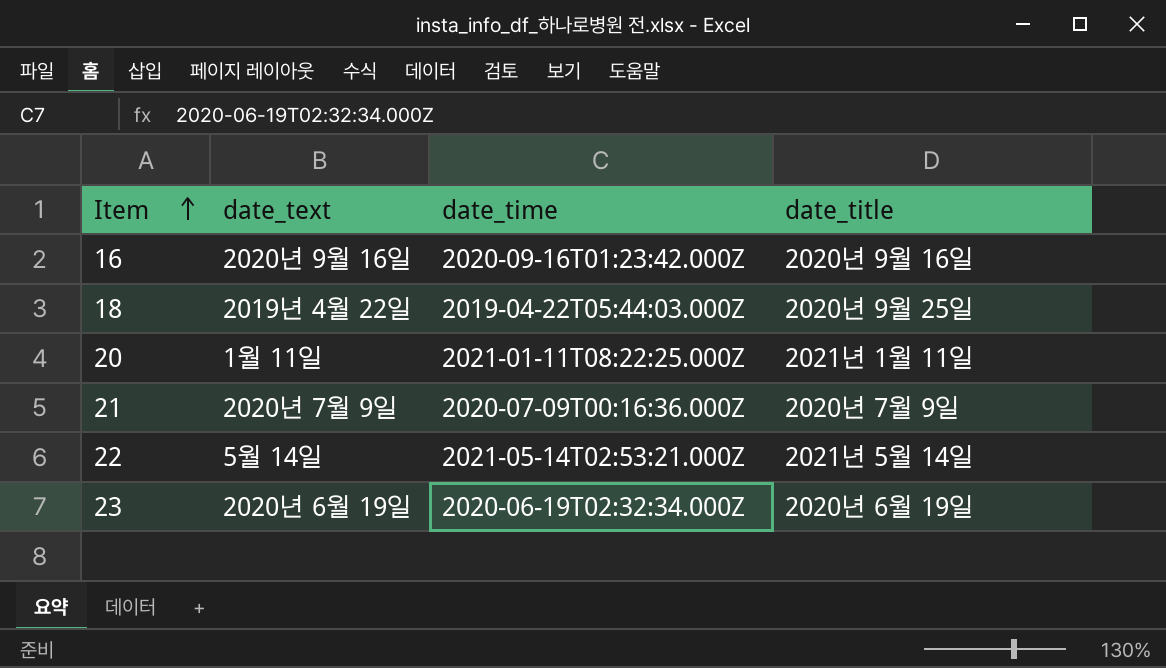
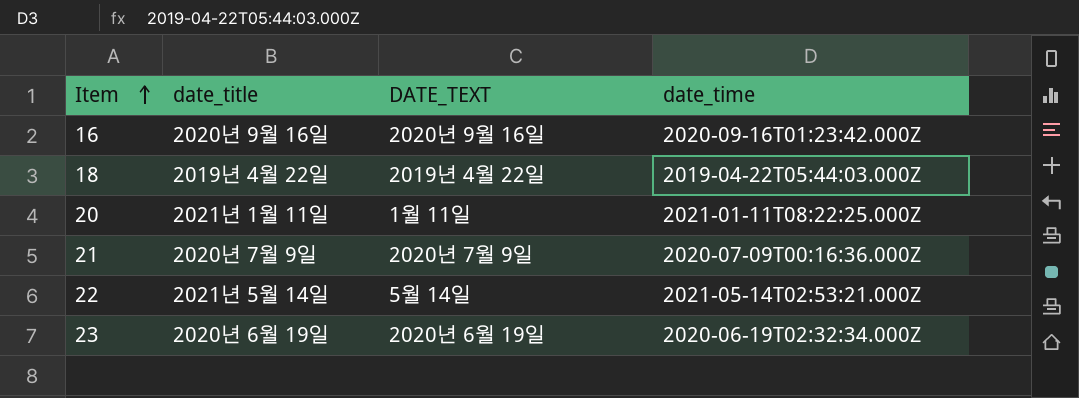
column date_title | position: 4 -> 2
column name: date_text -> DATE_TEXT
18 | date_title: 2020년 9월 25일 -> 2019년 4월 22일

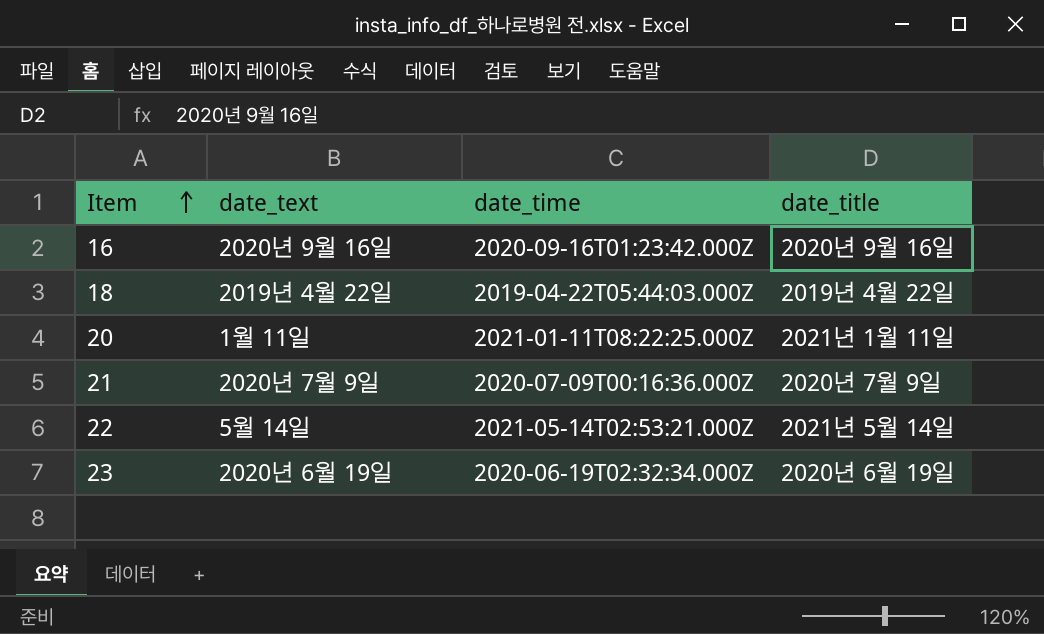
column name: DATE_TEXT -> date_text
column date_title | position: 2 -> 4

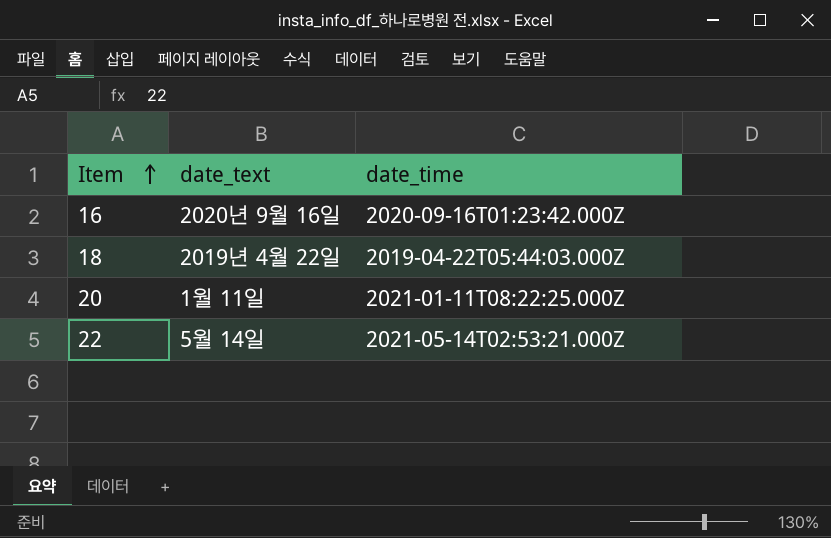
column date_title | position: 4 -> none
row 21: 2020년 7월 9일 | 2020-07-09T00:16:36.000Z | 2020년 7월 9일 -> none
row 23: 2020년 6월 19일 | 2020-06-19T02:32:34.000Z | 2020년 6월 19일 -> none

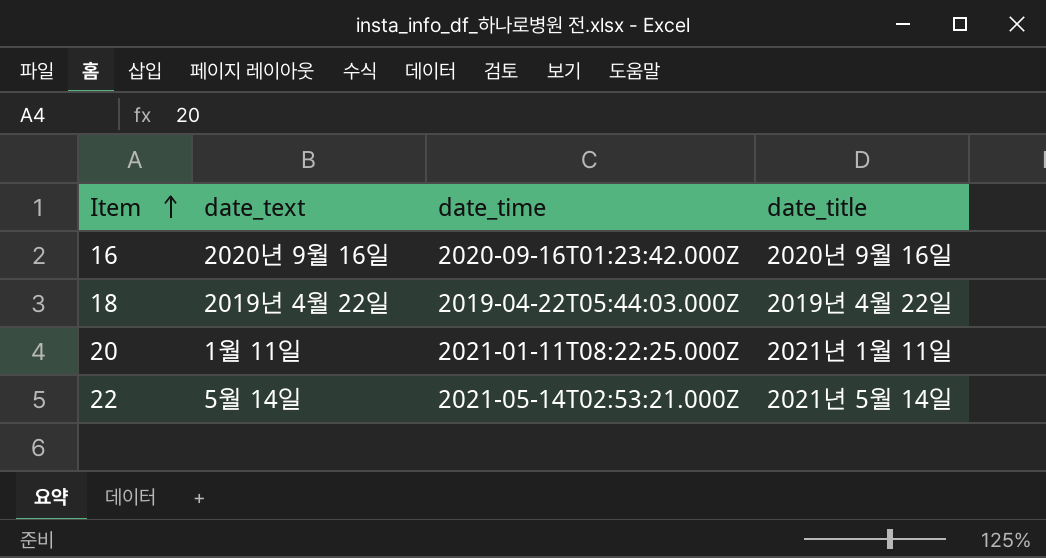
column date_title | position: none -> 4

